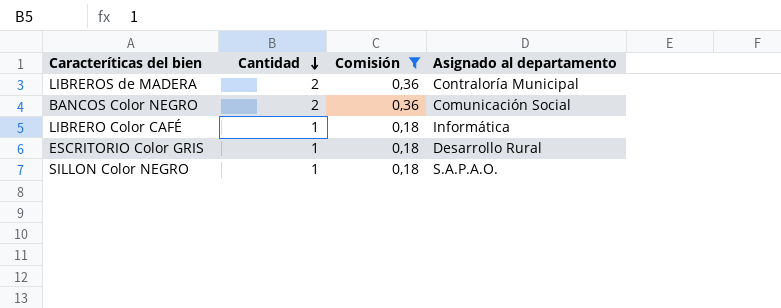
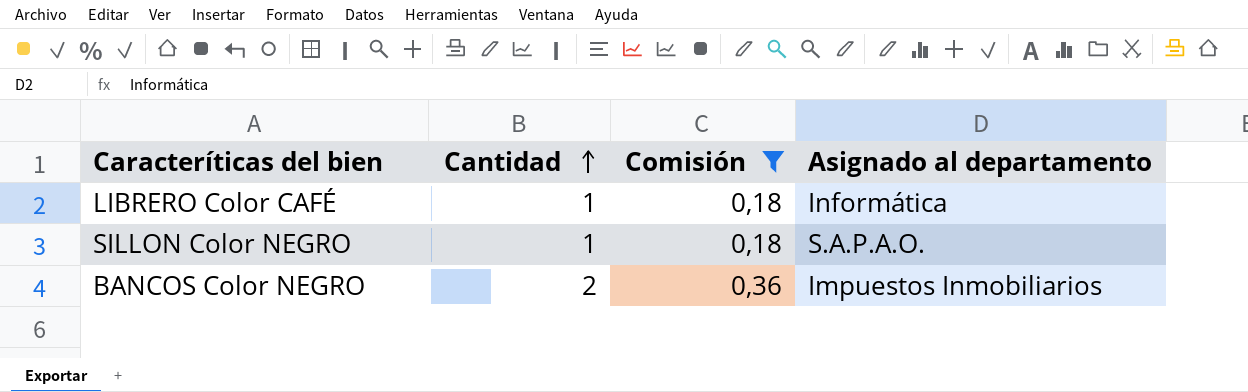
row order: Cantidad descending -> Cantidad ascending
row LIBREROS de MADERA: 2 | 0,36 | Contraloría Municipal -> none
row ESCRITORIO Color GRIS: 1 | 0,18 | Desarrollo Rural -> none
BANCOS Color NEGRO | Asignado al departamento: Comunicación Social -> Impuestos Inmobiliarios

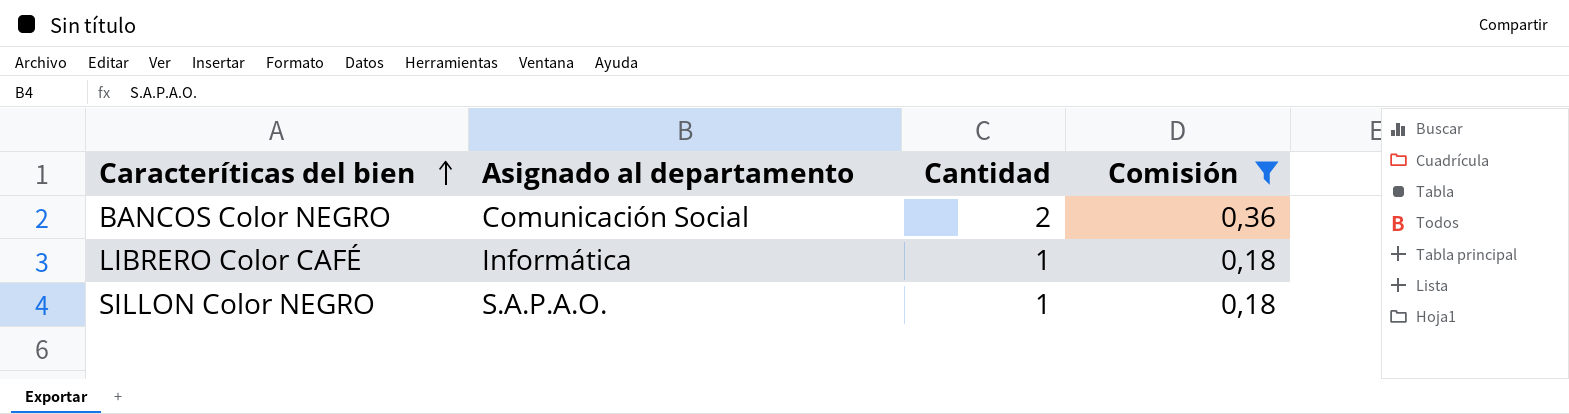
row order: Cantidad ascending -> Caracteríticas del bien ascending
column Asignado al departamento | position: 4 -> 2
BANCOS Color NEGRO | Asignado al departamento: Impuestos Inmobiliarios -> Comunicación Social

